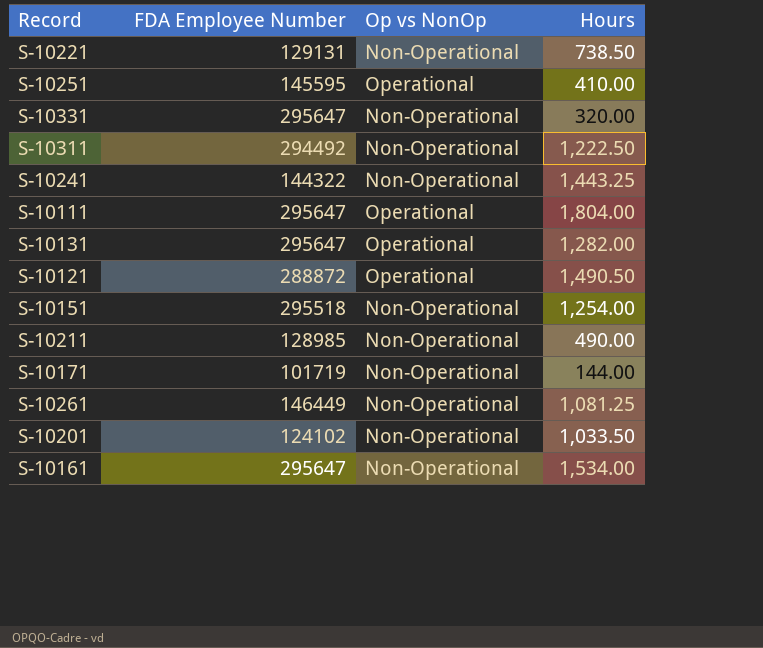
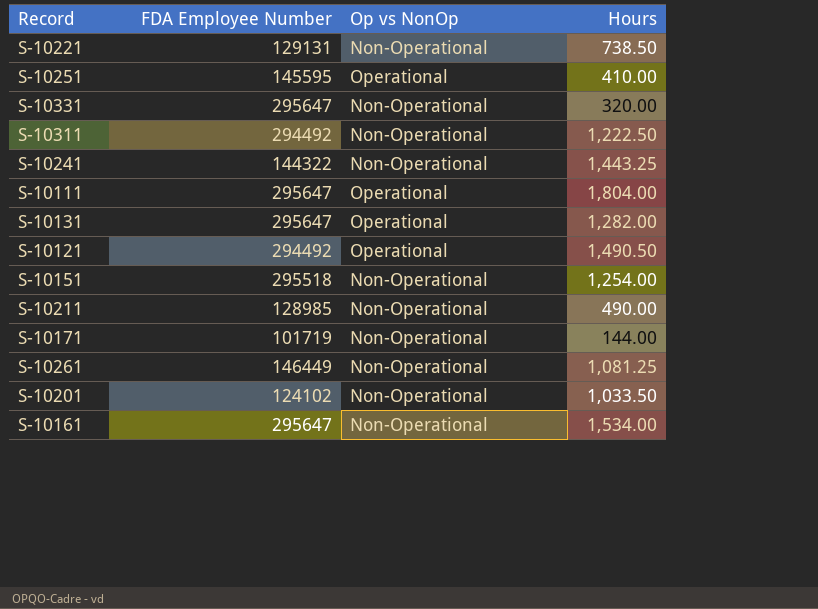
S-10121 | FDA Employee Number: 288872 -> 294492

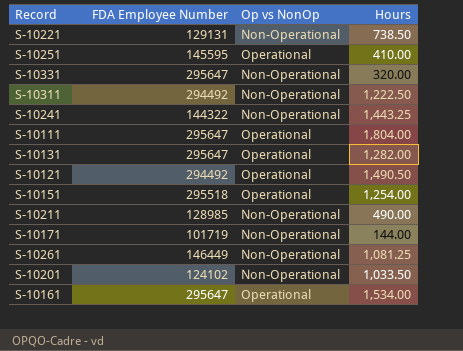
S-10151 | Op vs NonOp: Non-Operational -> Operational
S-10161 | Op vs NonOp: Non-Operational -> Operational

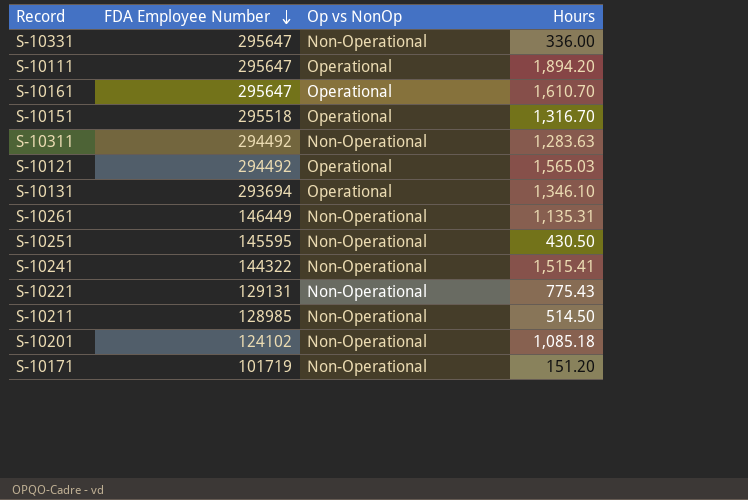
row order: none -> FDA Employee Number descending
S-10331 | Hours: 320.00 -> 336.00
S-10111 | Hours: 1,804.00 -> 1,894.20
S-10161 | Hours: 1,534.00 -> 1,610.70
S-10151 | Hours: 1,254.00 -> 1,316.70
S-10311 | Hours: 1,222.50 -> 1,283.63
S-10121 | Hours: 1,490.50 -> 1,565.03
S-10131 | FDA Employee Number: 295647 -> 293694
S-10131 | Hours: 1,282.00 -> 1,346.10
S-10261 | Hours: 1,081.25 -> 1,135.31
S-10251 | Op vs NonOp: Operational -> Non-Operational
S-10251 | Hours: 410.00 -> 430.50
S-10241 | Hours: 1,443.25 -> 1,515.41
S-10221 | Hours: 738.50 -> 775.43
S-10211 | Hours: 490.00 -> 514.50
S-10201 | Hours: 1,033.50 -> 1,085.18
S-10171 | Hours: 144.00 -> 151.20

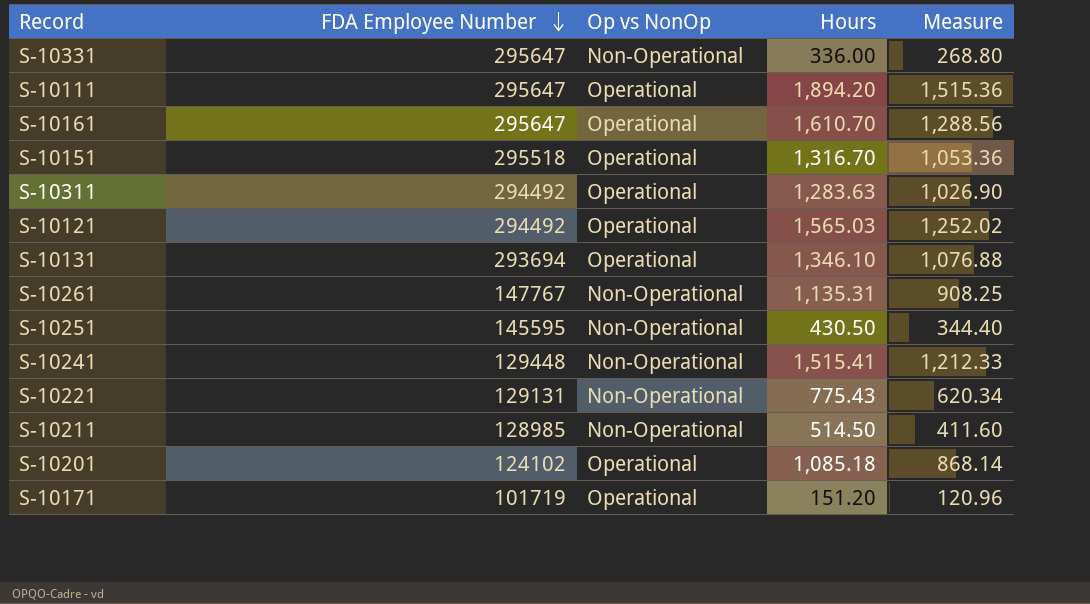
column Measure | formula: none -> [Hours] * 0.8
S-10311 | Op vs NonOp: Non-Operational -> Operational
S-10261 | FDA Employee Number: 146449 -> 147767
S-10241 | FDA Employee Number: 144322 -> 129448
S-10201 | Op vs NonOp: Non-Operational -> Operational
S-10171 | Op vs NonOp: Non-Operational -> Operational

